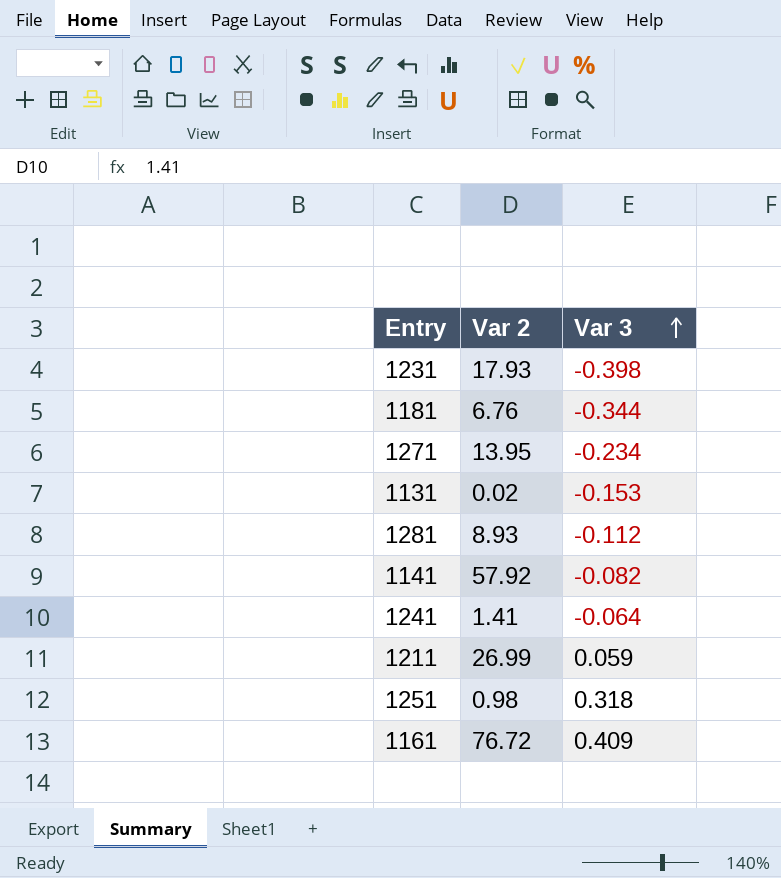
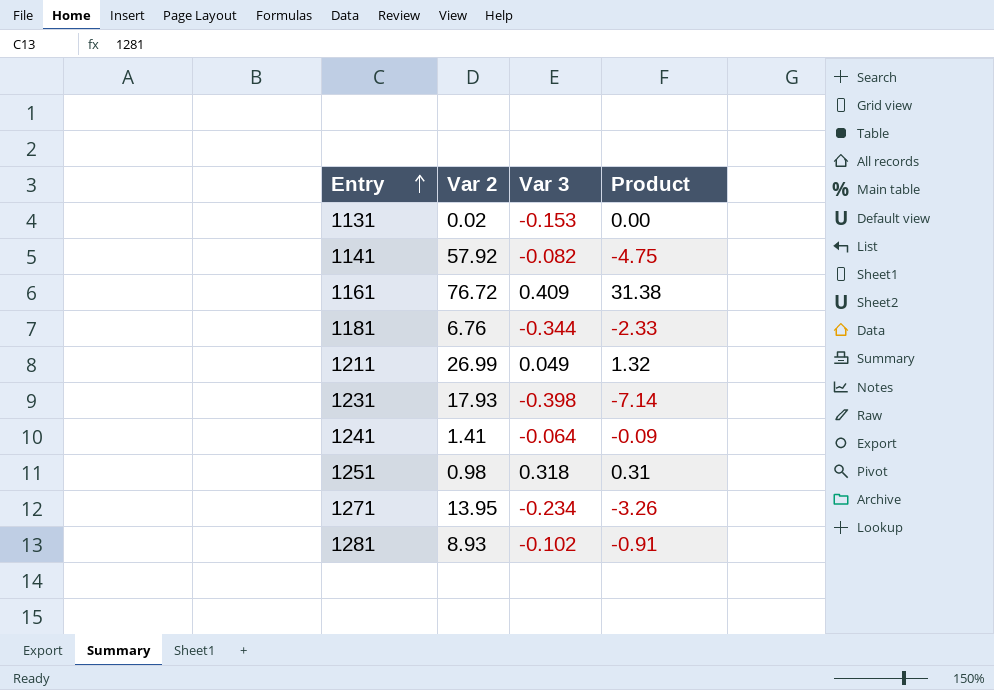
row order: Var 3 ascending -> Entry ascending
column Product | formula: none -> [Var 2] * [Var 3]
1211 | Var 3: 0.059 -> 0.049
1281 | Var 3: -0.112 -> -0.102

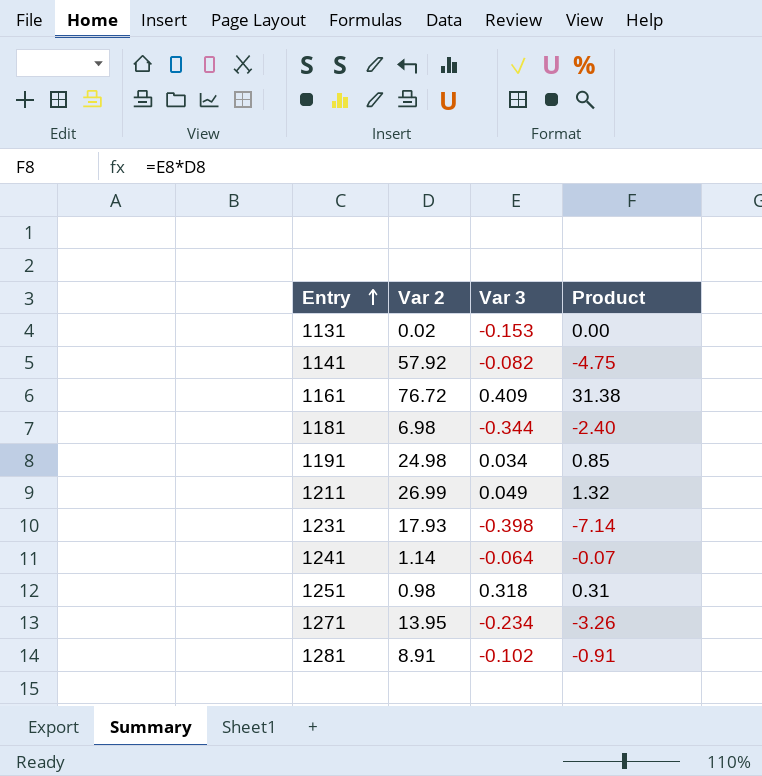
1181 | Var 2: 6.76 -> 6.98
1181 | Product: -2.33 -> -2.40
row 1191: none -> 24.98 | 0.034 | 0.85
1241 | Var 2: 1.41 -> 1.14
1241 | Product: -0.09 -> -0.07
1281 | Var 2: 8.93 -> 8.91

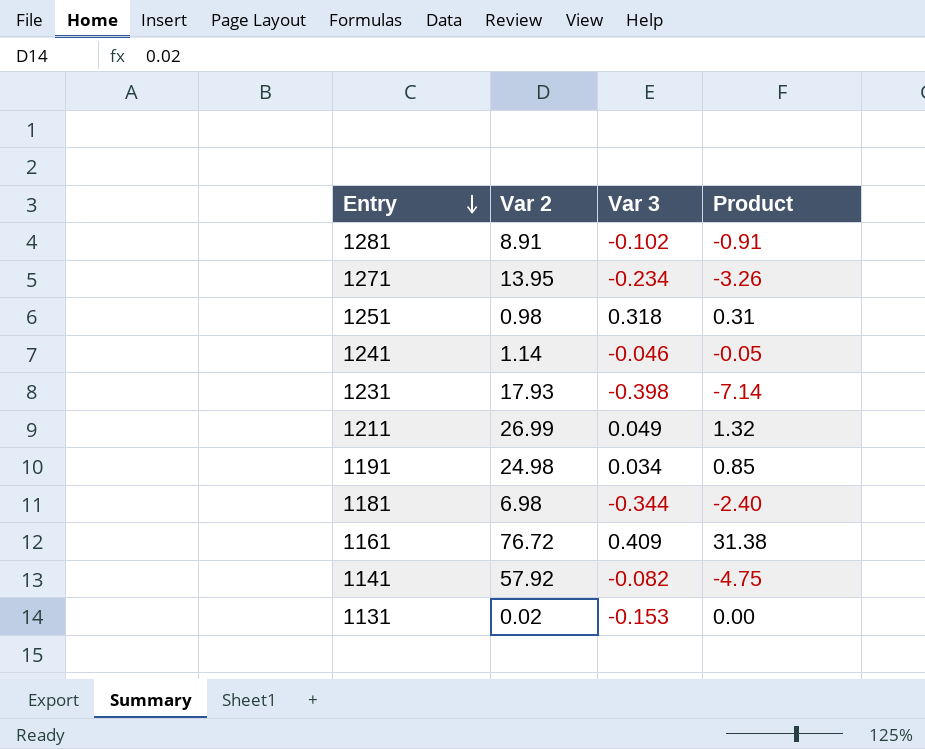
row order: Entry ascending -> Entry descending
1241 | Var 3: -0.064 -> -0.046
1241 | Product: -0.07 -> -0.05

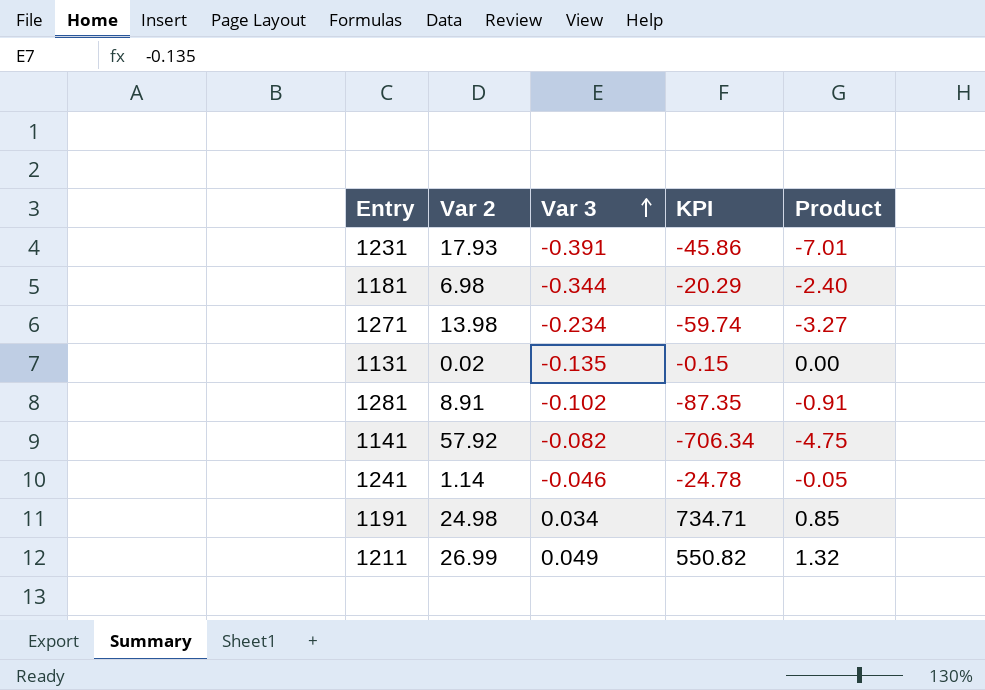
row order: Entry descending -> Var 3 ascending
column KPI | formula: none -> [Var 2] / [Var 3]
row 1251: 0.98 | 0.318 | 0.31 -> none
row 1161: 76.72 | 0.409 | 31.38 -> none
1231 | Var 3: -0.398 -> -0.391
1231 | Product: -7.14 -> -7.01
1271 | Var 2: 13.95 -> 13.98
1271 | Product: -3.26 -> -3.27
1131 | Var 3: -0.153 -> -0.135

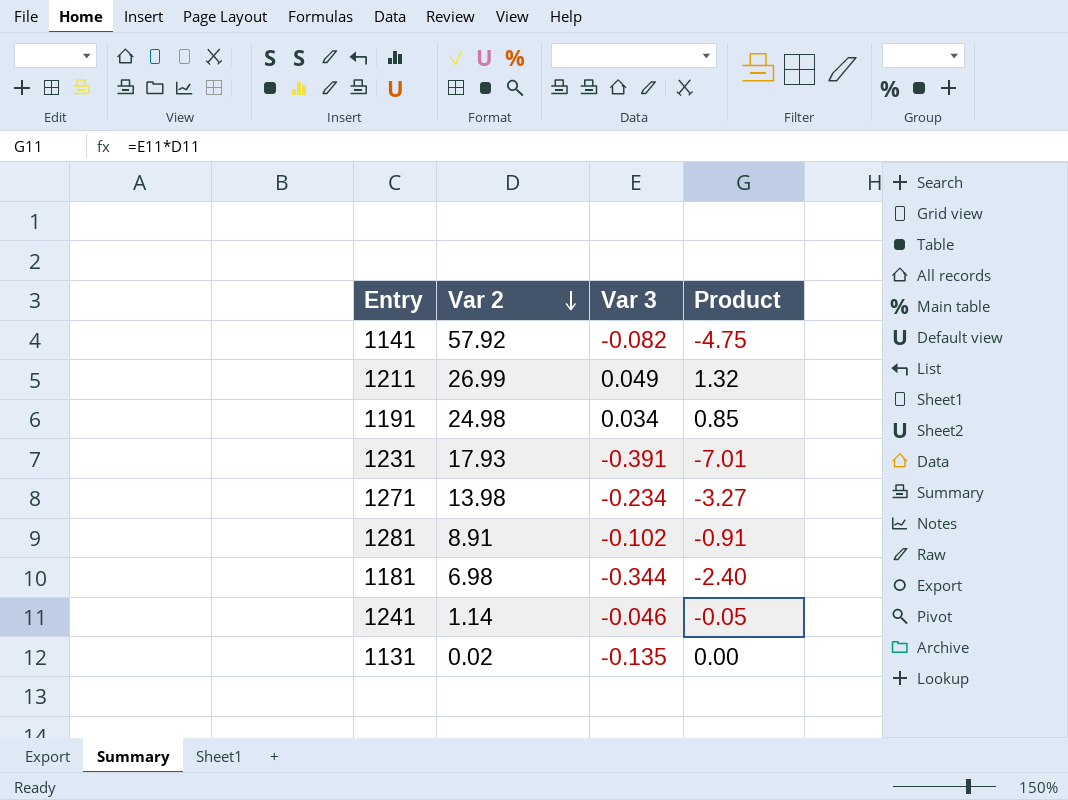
row order: Var 3 ascending -> Var 2 descending
column KPI | formula: [Var 2] / [Var 3] -> none

